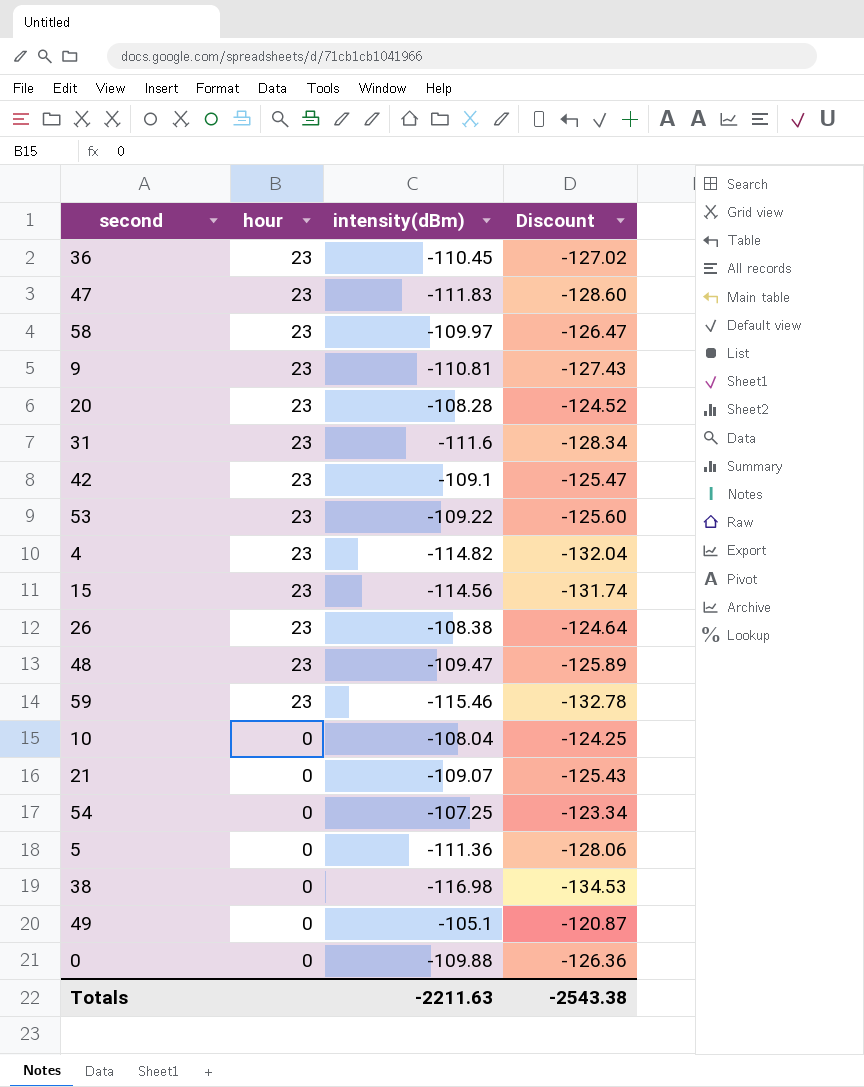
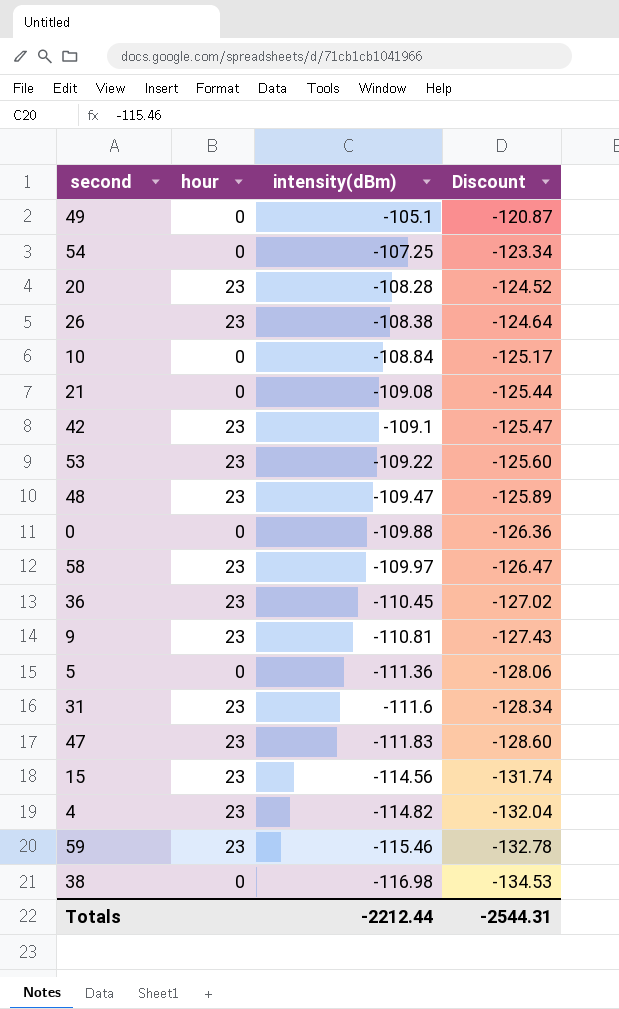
row order: hour descending -> intensity(dBm) descending
10 | intensity(dBm): -108.04 -> -108.84
10 | Discount: -124.25 -> -125.17
21 | intensity(dBm): -109.07 -> -109.08
21 | Discount: -125.43 -> -125.44
Totals | intensity(dBm): -2211.63 -> -2212.44
Totals | Discount: -2543.38 -> -2544.31

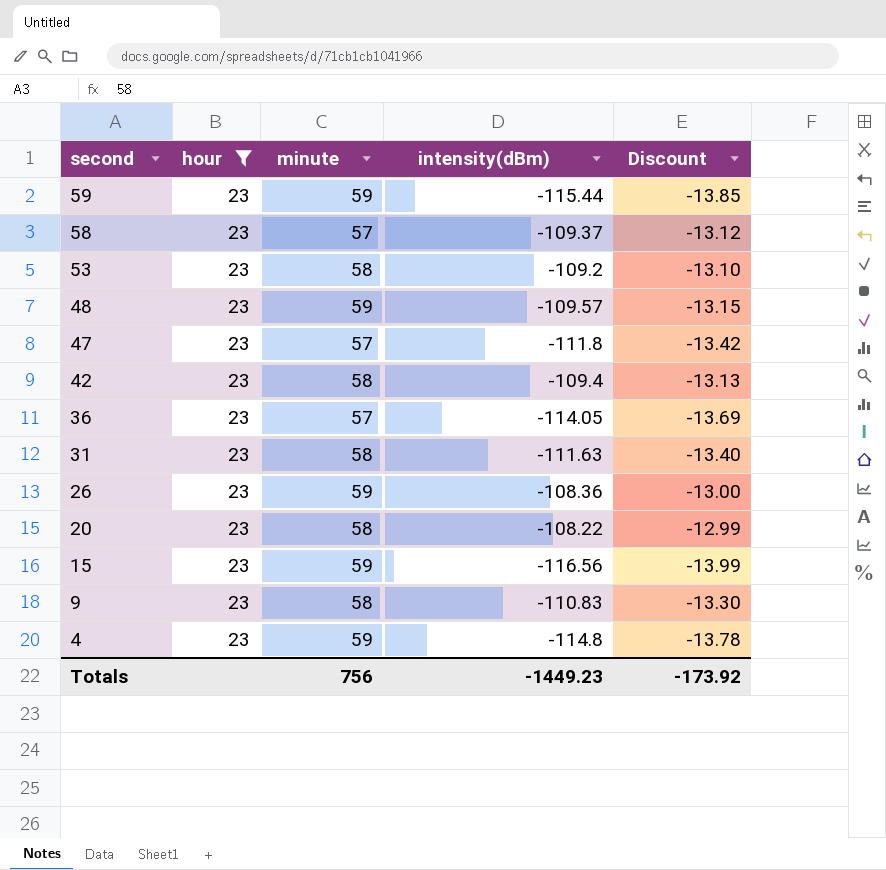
filter: none -> hour = 23
row order: intensity(dBm) descending -> second descending
column minute | position: none -> 3
column Discount | formula: [intensity(dBm)] * 1.15 -> [intensity(dBm)] * 0.12
59 | intensity(dBm): -115.46 -> -115.44
58 | intensity(dBm): -109.97 -> -109.37
53 | intensity(dBm): -109.22 -> -109.2
48 | intensity(dBm): -109.47 -> -109.57
47 | intensity(dBm): -111.83 -> -111.8
42 | intensity(dBm): -109.1 -> -109.4
36 | intensity(dBm): -110.45 -> -114.05
31 | intensity(dBm): -111.6 -> -111.63
26 | intensity(dBm): -108.38 -> -108.36
20 | intensity(dBm): -108.28 -> -108.22
15 | intensity(dBm): -114.56 -> -116.56
9 | intensity(dBm): -110.81 -> -110.83
4 | intensity(dBm): -114.82 -> -114.8
Totals | intensity(dBm): -2212.44 -> -1449.23
Totals | Discount: -2544.31 -> -173.92

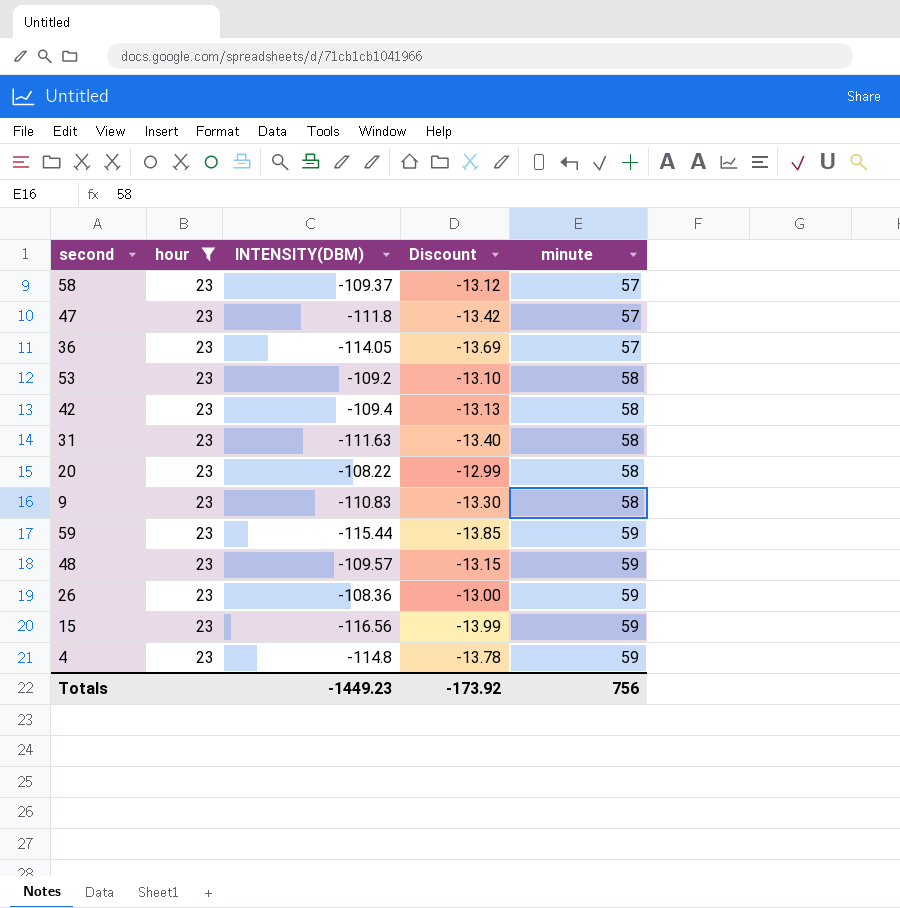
row order: second descending -> minute ascending
column name: intensity(dBm) -> INTENSITY(DBM)
column minute | position: 3 -> 5

